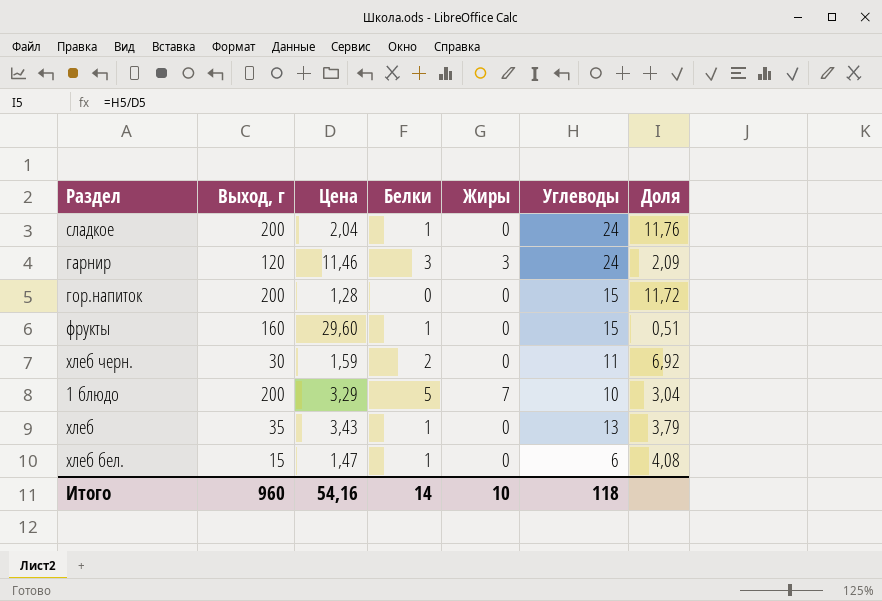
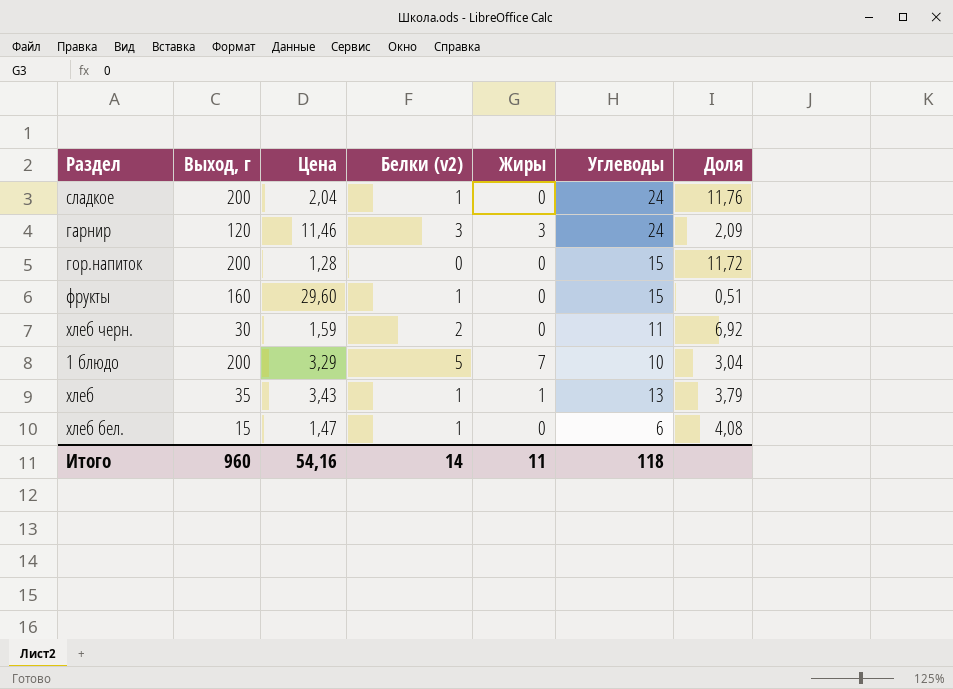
column name: Белки -> Белки (v2)
хлеб | Жиры: 0 -> 1
Итого | Жиры: 10 -> 11

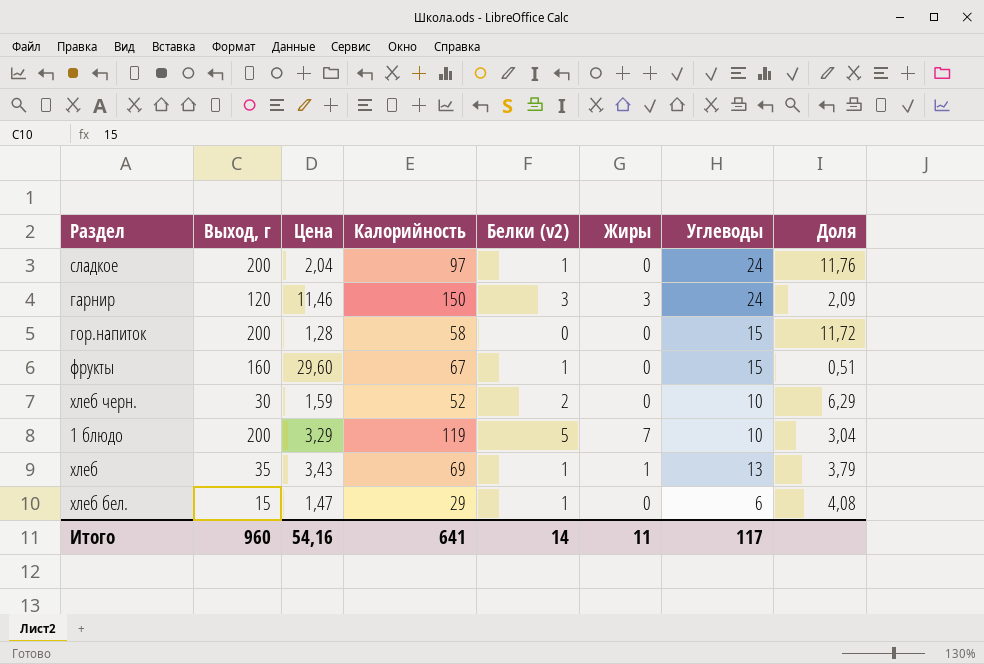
column Калорийность | position: none -> 4
хлеб черн. | Углеводы: 11 -> 10
хлеб черн. | Доля: 6,92 -> 6,29
Итого | Углеводы: 118 -> 117

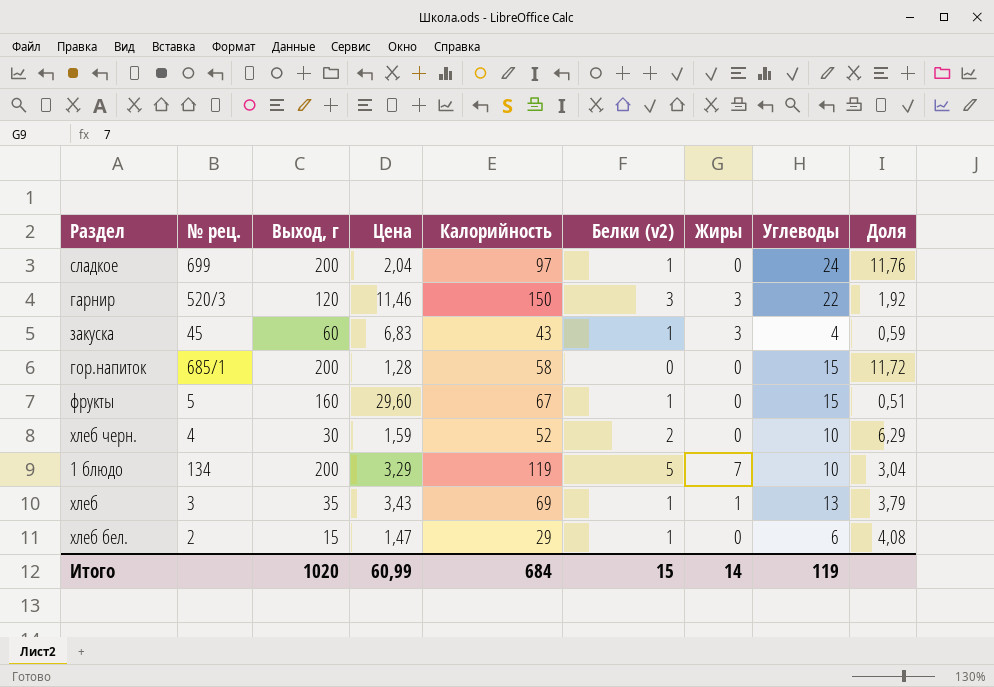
column № рец. | position: none -> 2
гарнир | Углеводы: 24 -> 22
гарнир | Доля: 2,09 -> 1,92
row закуска: none -> 45 | 60 | 6,83 | 43 | 1 | 3 | 4 | 0,59
Итого | Выход, г: 960 -> 1020
Итого | Цена: 54,16 -> 60,99
Итого | Калорийность: 641 -> 684
Итого | Белки (v2): 14 -> 15
Итого | Жиры: 11 -> 14
Итого | Углеводы: 117 -> 119

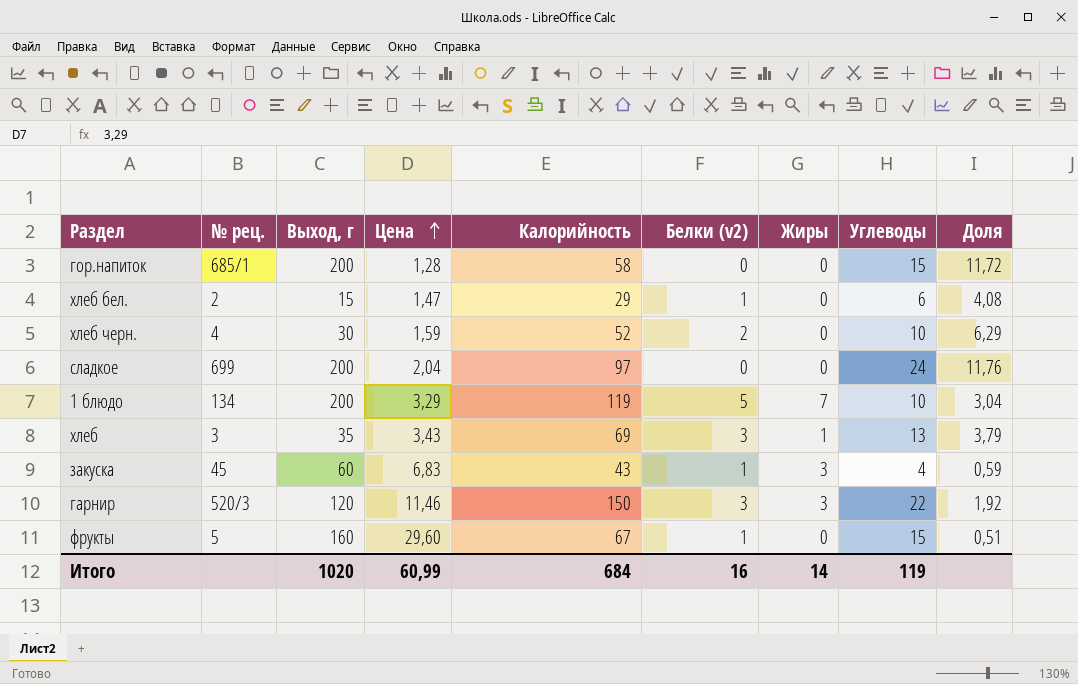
row order: none -> Цена ascending
сладкое | Белки (v2): 1 -> 0
хлеб | Белки (v2): 1 -> 3
Итого | Белки (v2): 15 -> 16

